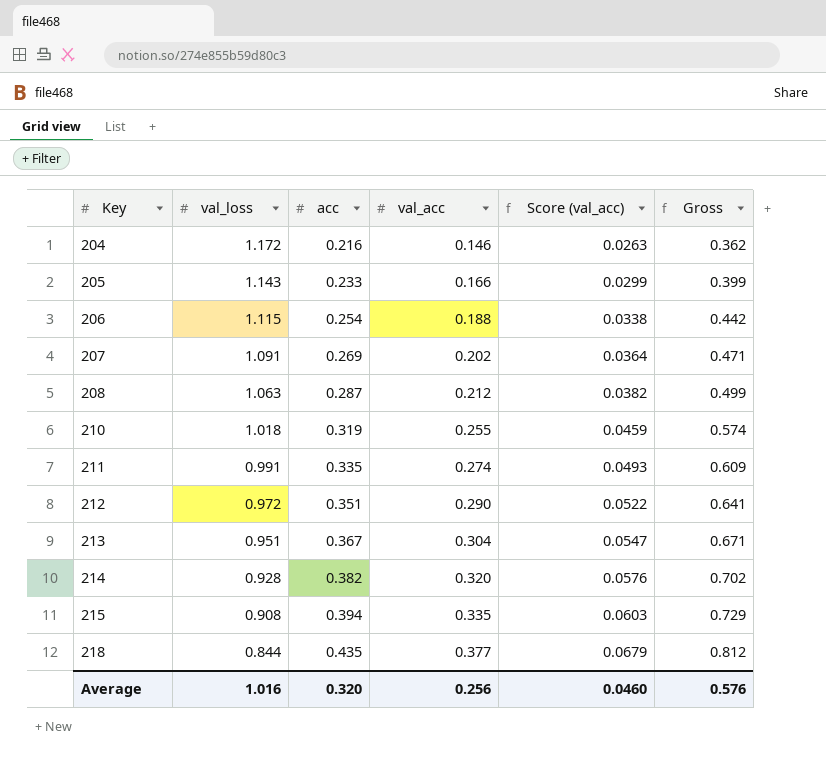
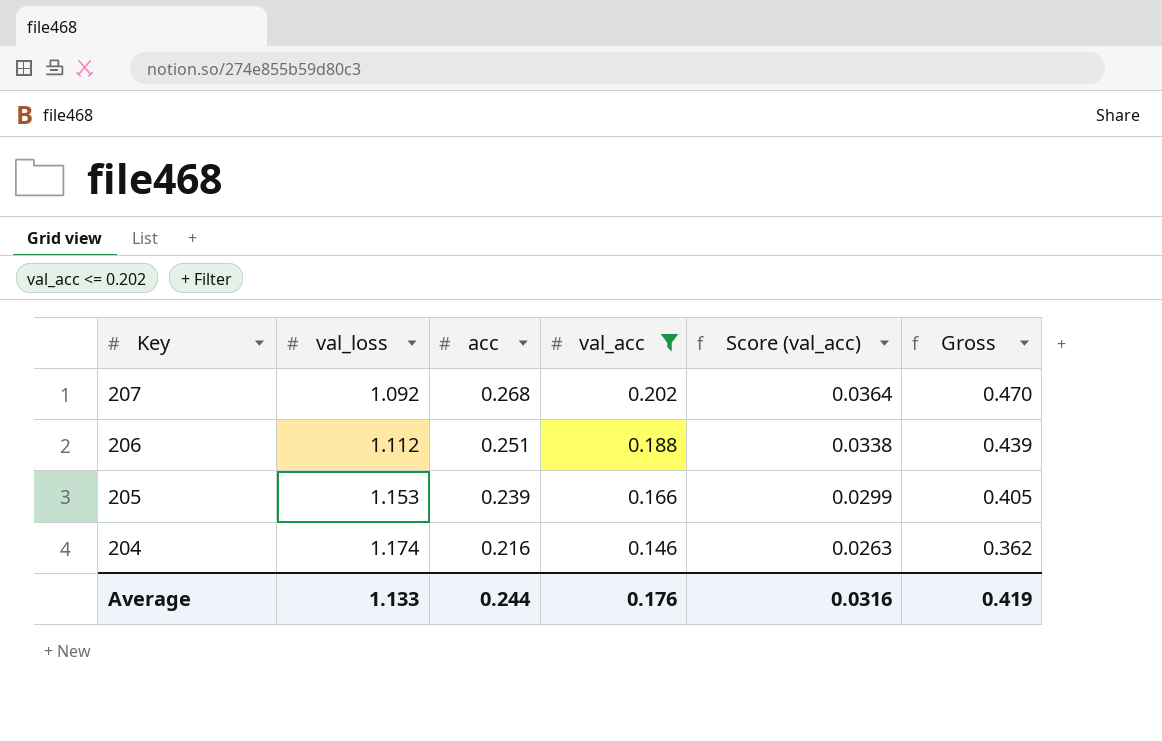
filter: none -> val_acc <= 0.202
row order: Key ascending -> Key descending
207 | val_loss: 1.091 -> 1.092
207 | acc: 0.269 -> 0.268
207 | Gross: 0.471 -> 0.470
206 | val_loss: 1.115 -> 1.112
206 | acc: 0.254 -> 0.251
206 | Gross: 0.442 -> 0.439
205 | val_loss: 1.143 -> 1.153
205 | acc: 0.233 -> 0.239
205 | Gross: 0.399 -> 0.405
204 | val_loss: 1.172 -> 1.174
Average | val_loss: 1.016 -> 1.133
Average | acc: 0.320 -> 0.244
Average | val_acc: 0.256 -> 0.176
Average | Score (val_acc): 0.0460 -> 0.0316
Average | Gross: 0.576 -> 0.419

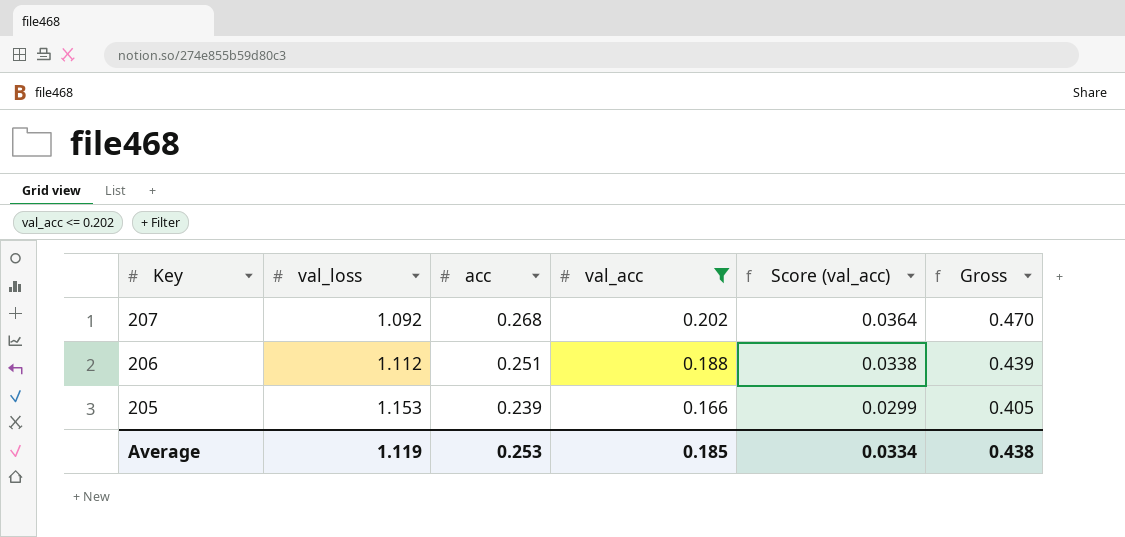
row 204: 1.174 | 0.216 | 0.146 | 0.0263 | 0.362 -> none
Average | val_loss: 1.133 -> 1.119
Average | acc: 0.244 -> 0.253
Average | val_acc: 0.176 -> 0.185
Average | Score (val_acc): 0.0316 -> 0.0334
Average | Gross: 0.419 -> 0.438

